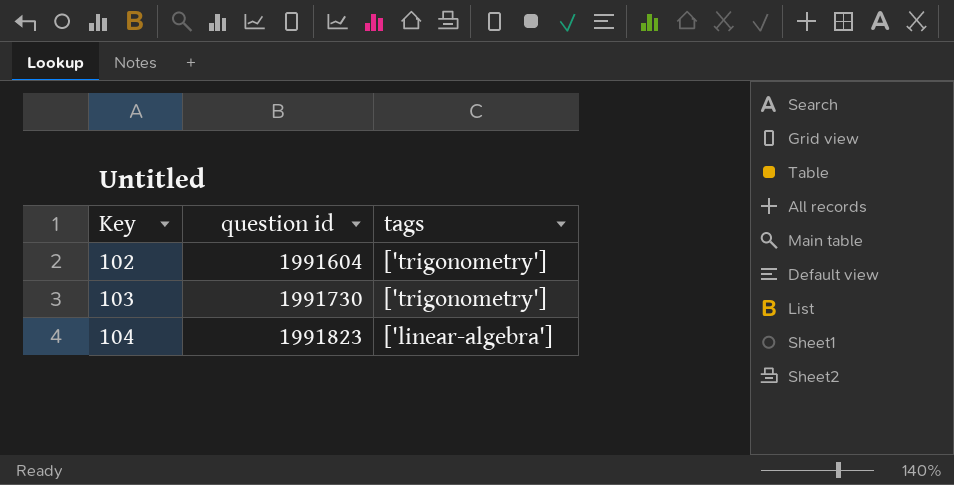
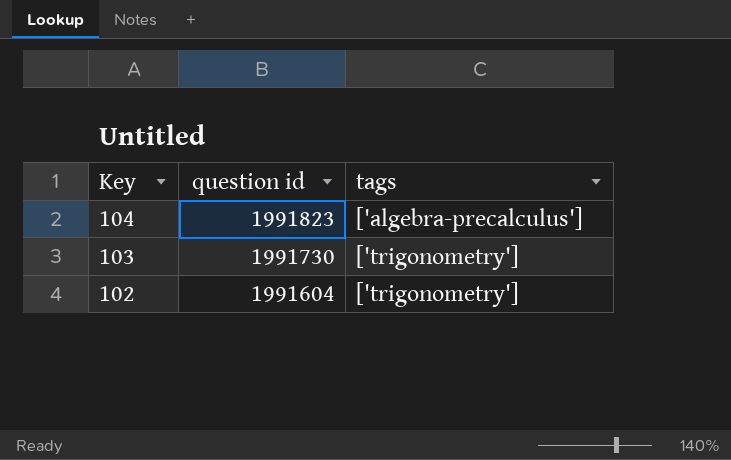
row order: Key ascending -> Key descending
104 | tags: ['linear-algebra'] -> ['algebra-precalculus']

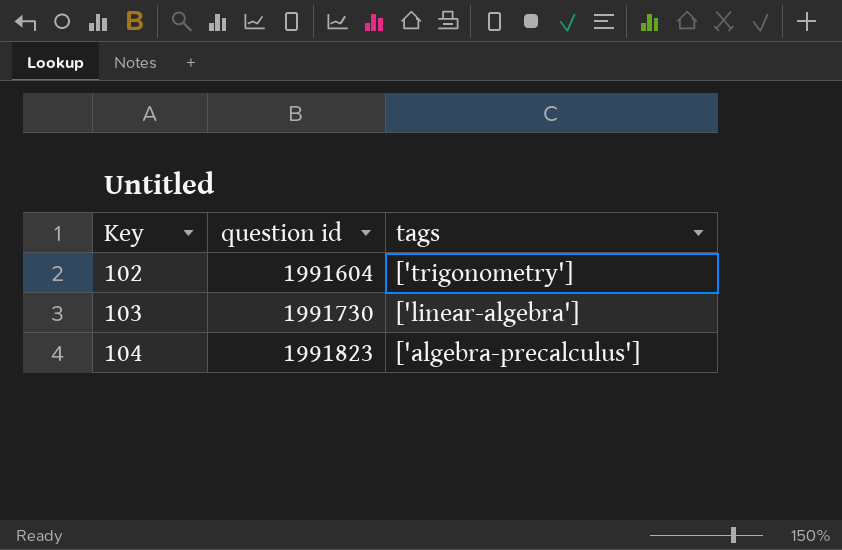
row order: Key descending -> Key ascending
103 | tags: ['trigonometry'] -> ['linear-algebra']

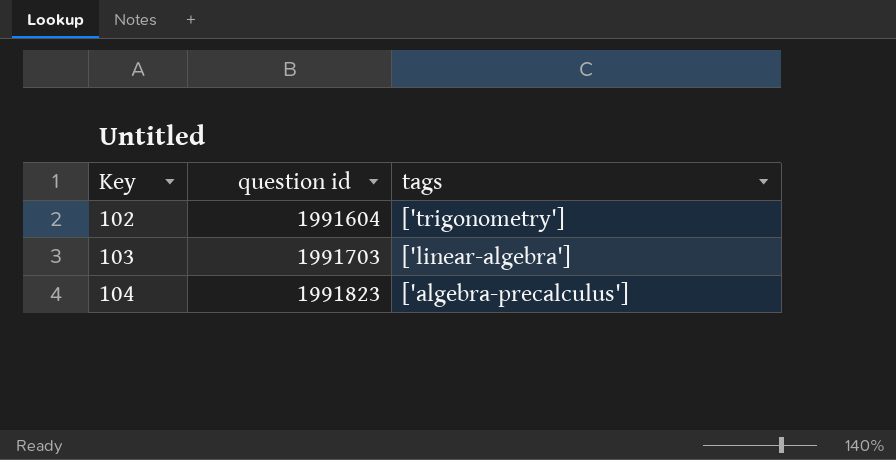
103 | question id: 1991730 -> 1991703

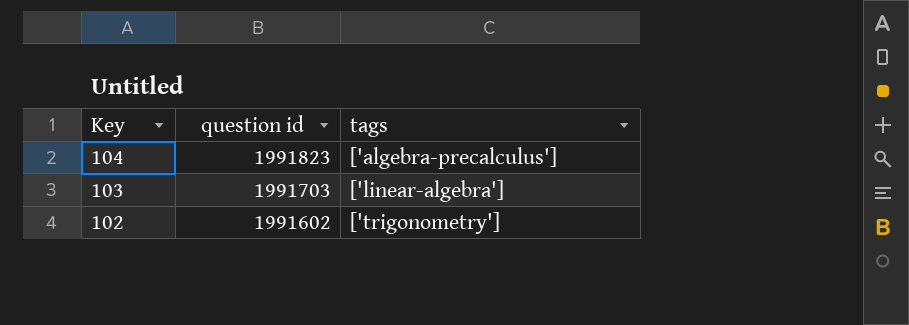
row order: Key ascending -> Key descending
102 | question id: 1991604 -> 1991602

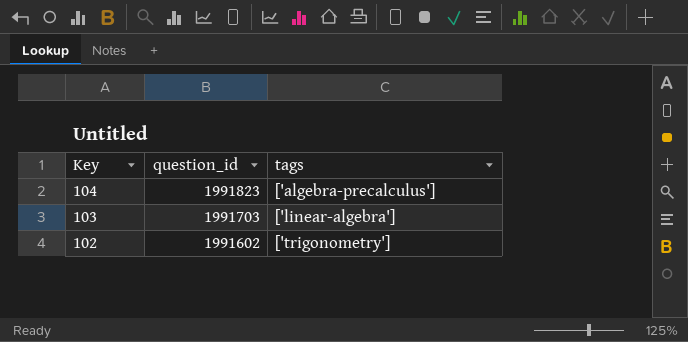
column name: question id -> question_id

